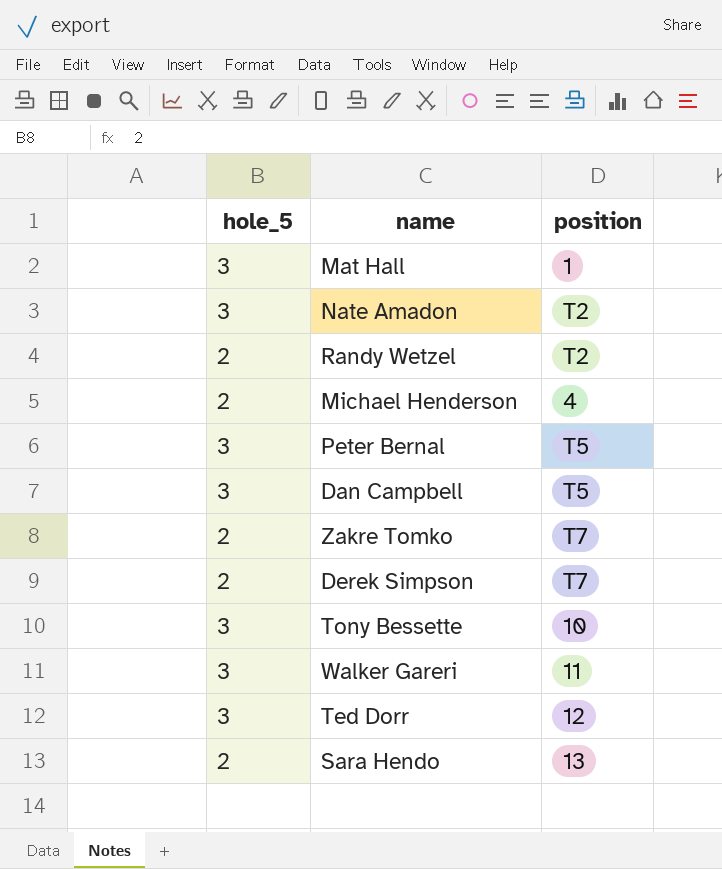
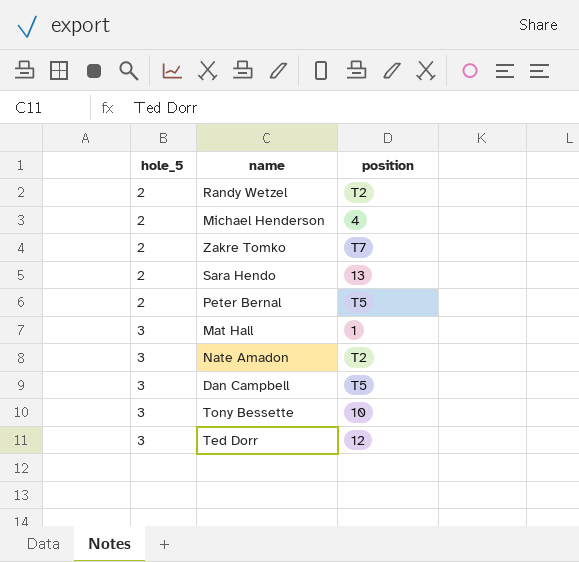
row order: none -> hole_5 ascending
row Derek Simpson: 2 | T7 -> none
row Walker Gareri: 3 | 11 -> none
Peter Bernal | hole_5: 3 -> 2

